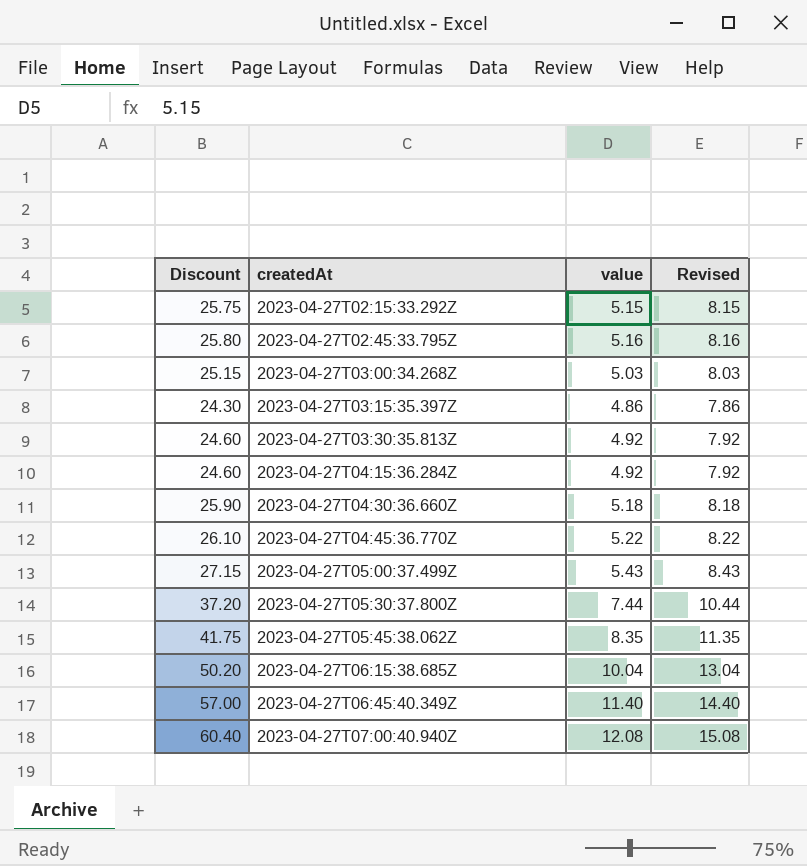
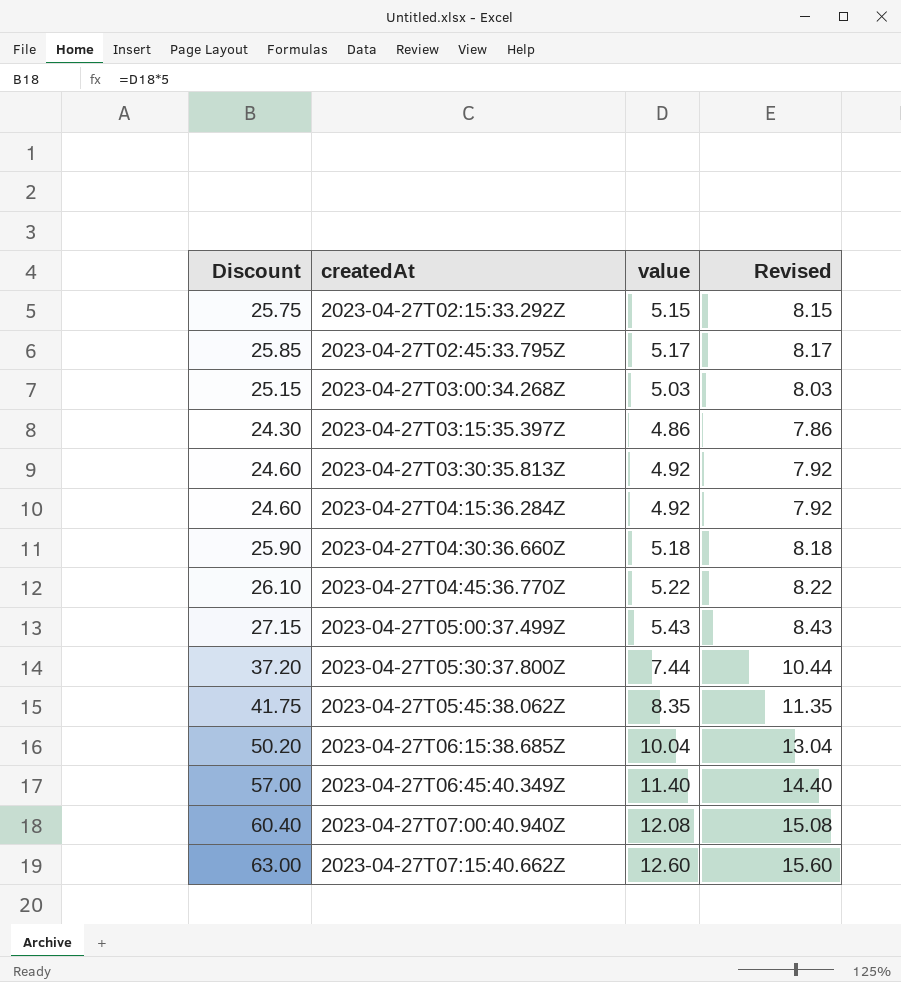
2023-04-27T02:45:33.795Z | Discount: 25.80 -> 25.85
2023-04-27T02:45:33.795Z | value: 5.16 -> 5.17
2023-04-27T02:45:33.795Z | Revised: 8.16 -> 8.17
row 2023-04-27T07:15:40.662Z: none -> 63.00 | 12.60 | 15.60

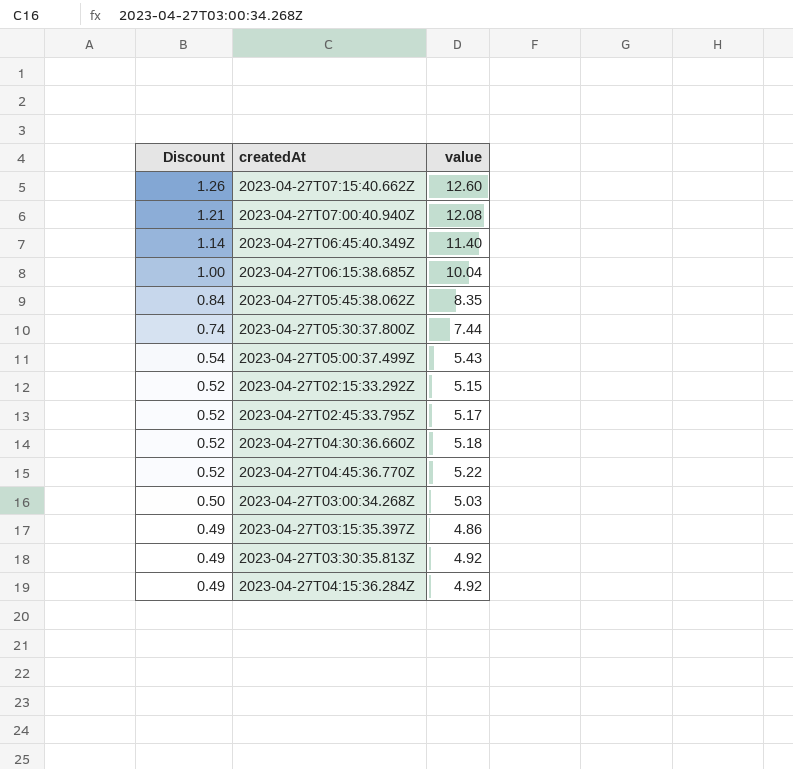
row order: createdAt ascending -> Discount descending
column Revised | formula: [value] + 3 -> none
column Discount | formula: [value] * 5 -> [value] * 0.1

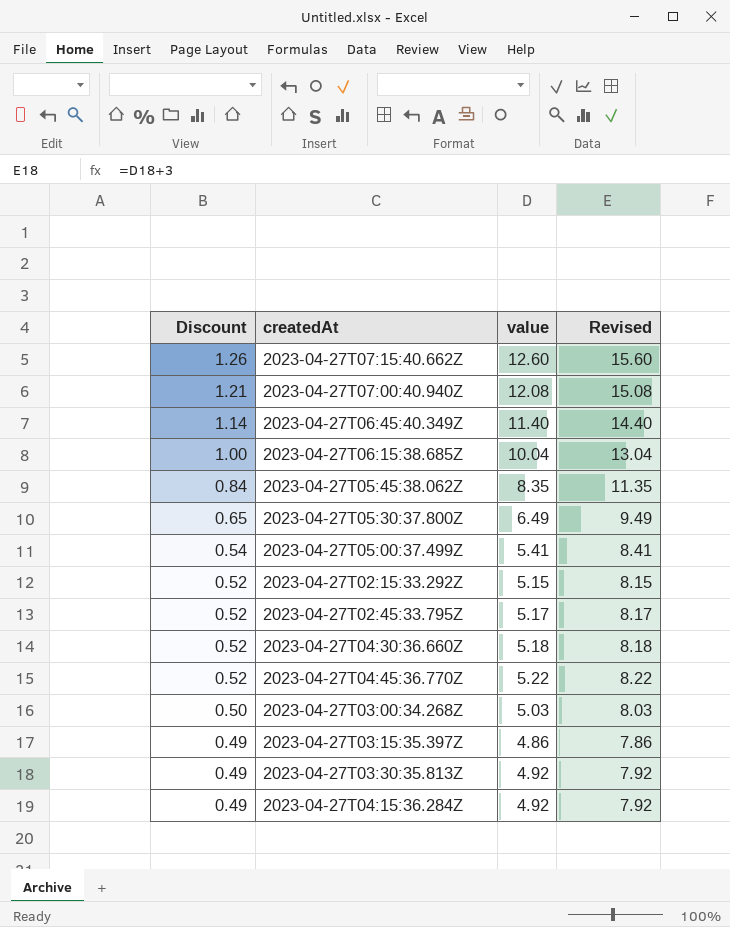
column Revised | formula: none -> [value] + 3
2023-04-27T05:30:37.800Z | Discount: 0.74 -> 0.65
2023-04-27T05:30:37.800Z | value: 7.44 -> 6.49
2023-04-27T05:00:37.499Z | value: 5.43 -> 5.41

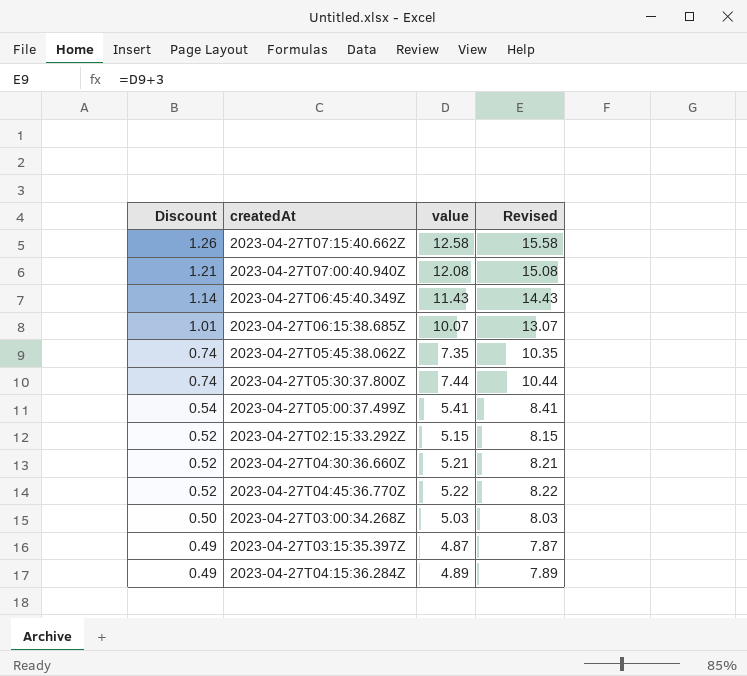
row 2023-04-27T02:45:33.795Z: 0.52 | 5.17 | 8.17 -> none
row 2023-04-27T03:30:35.813Z: 0.49 | 4.92 | 7.92 -> none
2023-04-27T07:15:40.662Z | value: 12.60 -> 12.58
2023-04-27T07:15:40.662Z | Revised: 15.60 -> 15.58
2023-04-27T06:45:40.349Z | value: 11.40 -> 11.43
2023-04-27T06:45:40.349Z | Revised: 14.40 -> 14.43
2023-04-27T06:15:38.685Z | Discount: 1.00 -> 1.01
2023-04-27T06:15:38.685Z | value: 10.04 -> 10.07
2023-04-27T06:15:38.685Z | Revised: 13.04 -> 13.07
2023-04-27T05:45:38.062Z | Discount: 0.84 -> 0.74
2023-04-27T05:45:38.062Z | value: 8.35 -> 7.35
2023-04-27T05:45:38.062Z | Revised: 11.35 -> 10.35
2023-04-27T05:30:37.800Z | Discount: 0.65 -> 0.74
2023-04-27T05:30:37.800Z | value: 6.49 -> 7.44
2023-04-27T05:30:37.800Z | Revised: 9.49 -> 10.44
2023-04-27T04:30:36.660Z | value: 5.18 -> 5.21
2023-04-27T04:30:36.660Z | Revised: 8.18 -> 8.21
2023-04-27T03:15:35.397Z | value: 4.86 -> 4.87
2023-04-27T03:15:35.397Z | Revised: 7.86 -> 7.87
2023-04-27T04:15:36.284Z | value: 4.92 -> 4.89
2023-04-27T04:15:36.284Z | Revised: 7.92 -> 7.89

